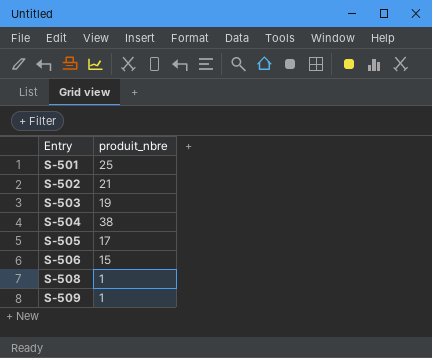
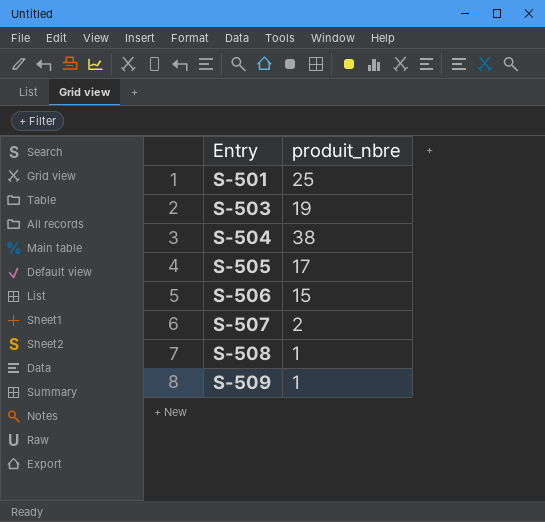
row S-502: 21 -> none
row S-507: none -> 2

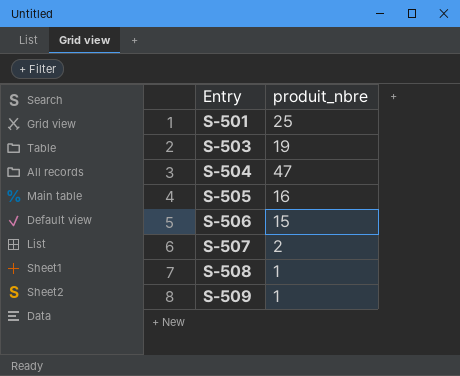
S-504 | produit_nbre: 38 -> 47
S-505 | produit_nbre: 17 -> 16

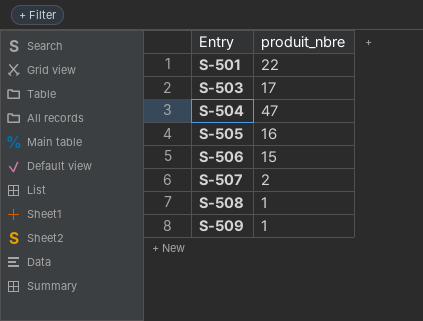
S-501 | produit_nbre: 25 -> 22
S-503 | produit_nbre: 19 -> 17

